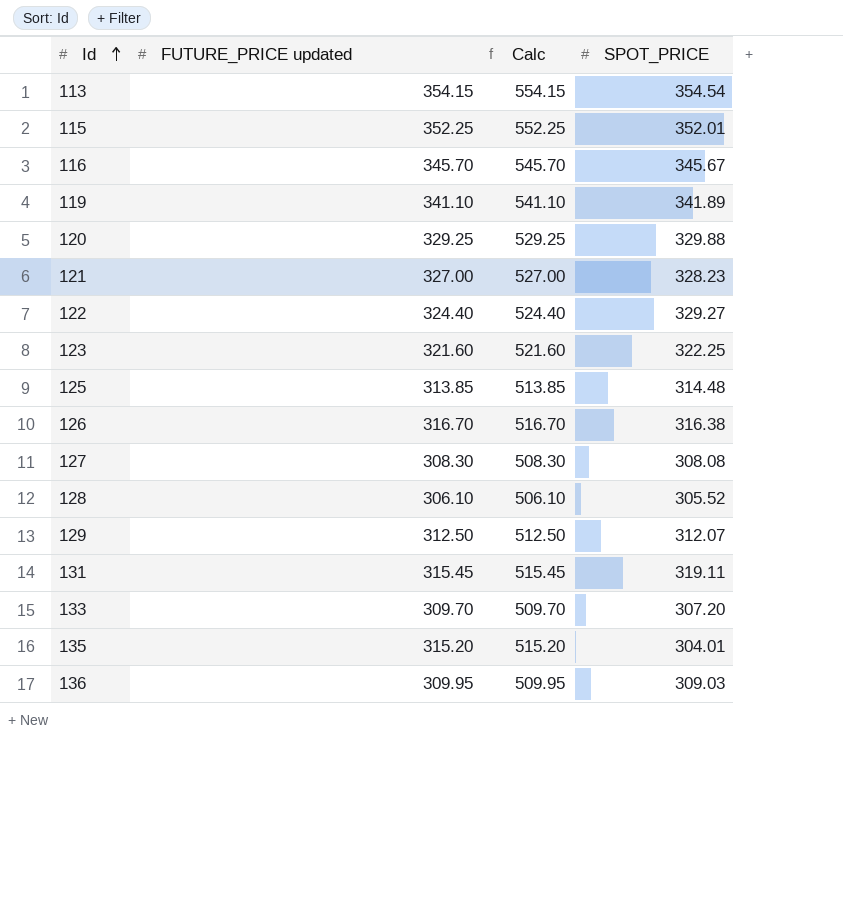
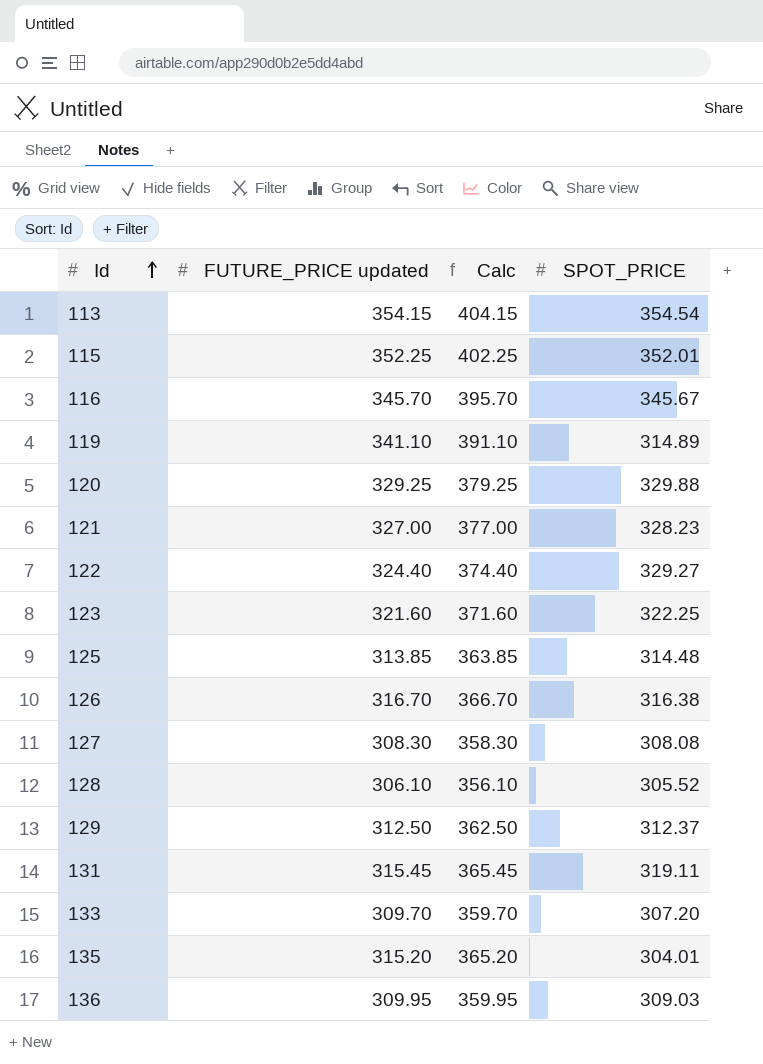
column Calc | formula: [FUTURE_PRICE updated] + 200 -> [FUTURE_PRICE updated] + 50
119 | SPOT_PRICE: 341.89 -> 314.89
129 | SPOT_PRICE: 312.07 -> 312.37

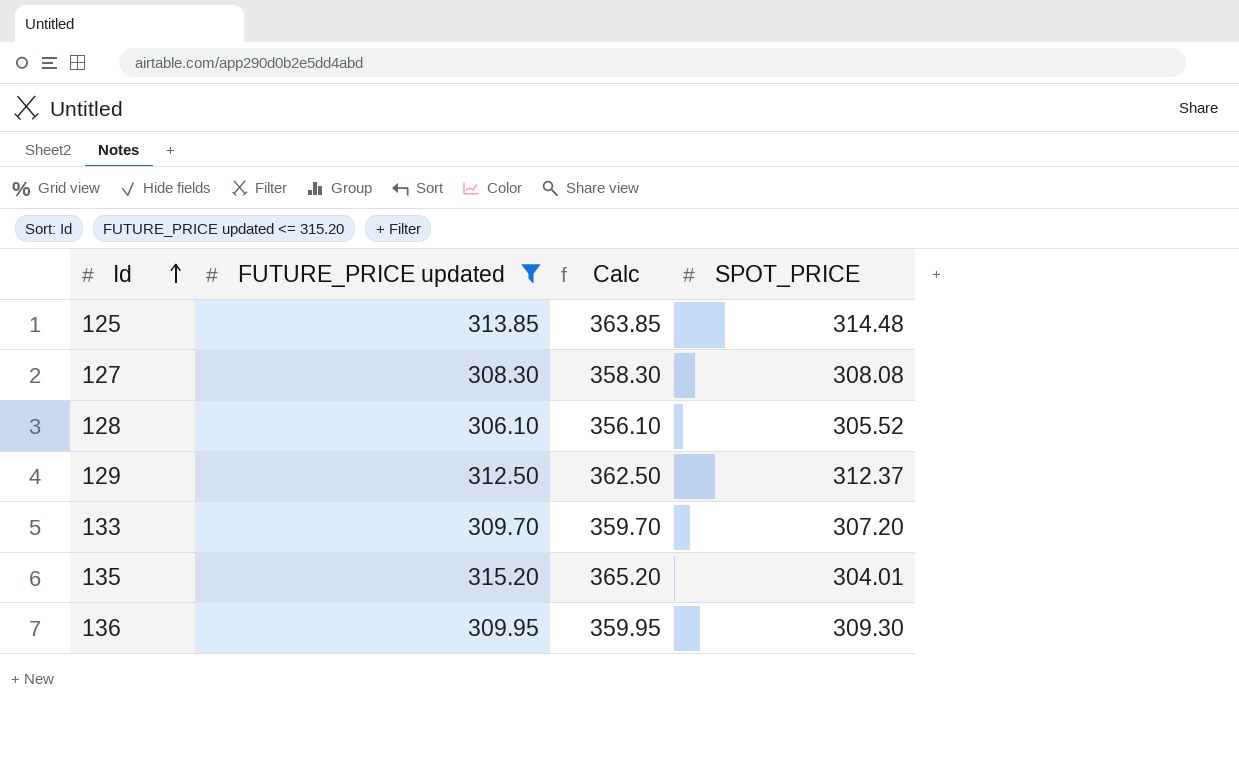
filter: none -> FUTURE_PRICE updated <= 315.20
136 | SPOT_PRICE: 309.03 -> 309.30

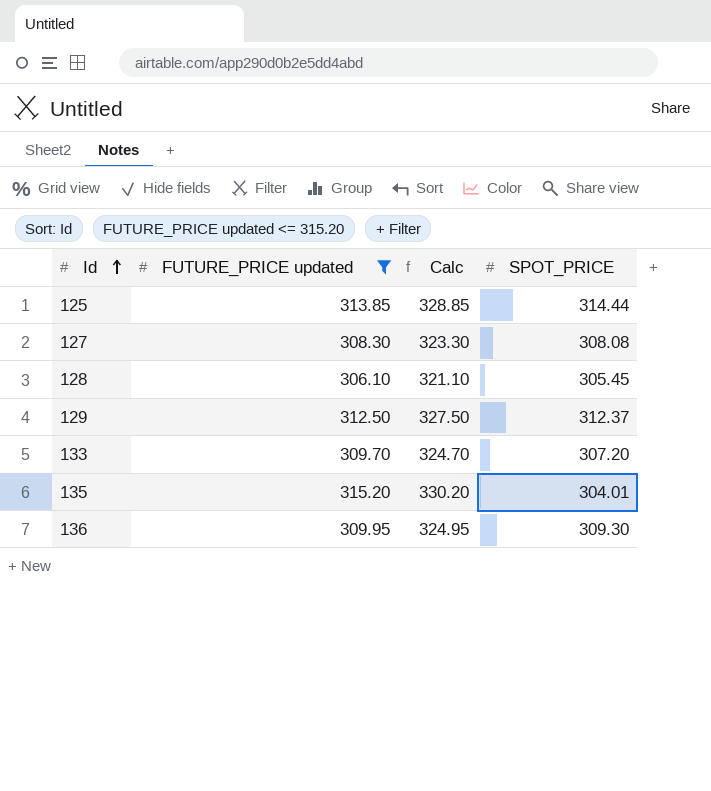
column Calc | formula: [FUTURE_PRICE updated] + 50 -> [FUTURE_PRICE updated] + 15
125 | SPOT_PRICE: 314.48 -> 314.44
128 | SPOT_PRICE: 305.52 -> 305.45

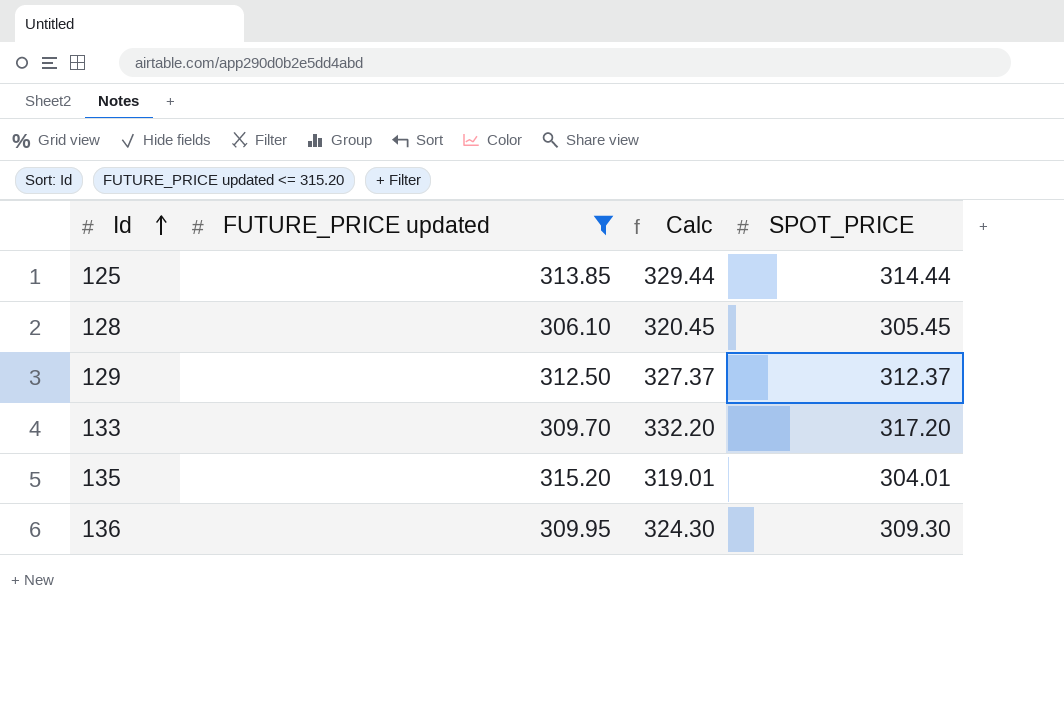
column Calc | formula: [FUTURE_PRICE updated] + 15 -> [SPOT_PRICE] + 15
row 127: 308.30 | 323.30 | 308.08 -> none
133 | SPOT_PRICE: 307.20 -> 317.20

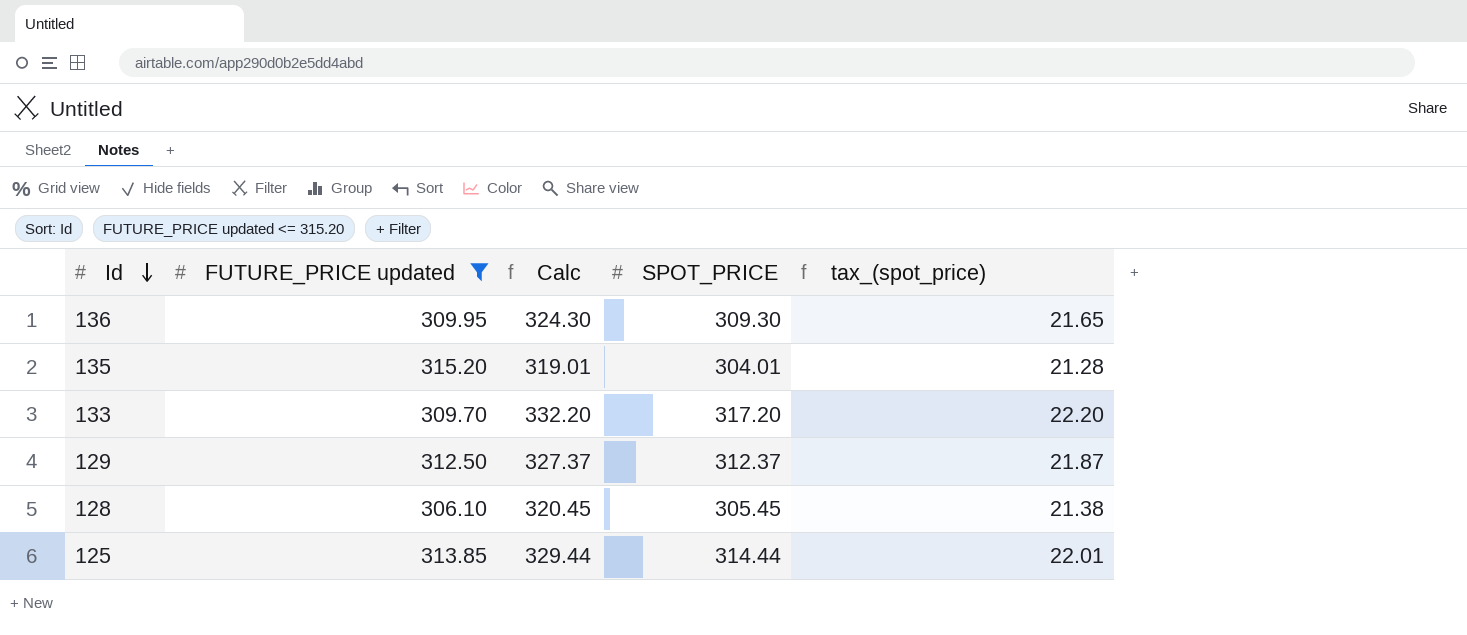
row order: Id ascending -> Id descending
column tax_(spot_price) | formula: none -> [SPOT_PRICE] * 0.07

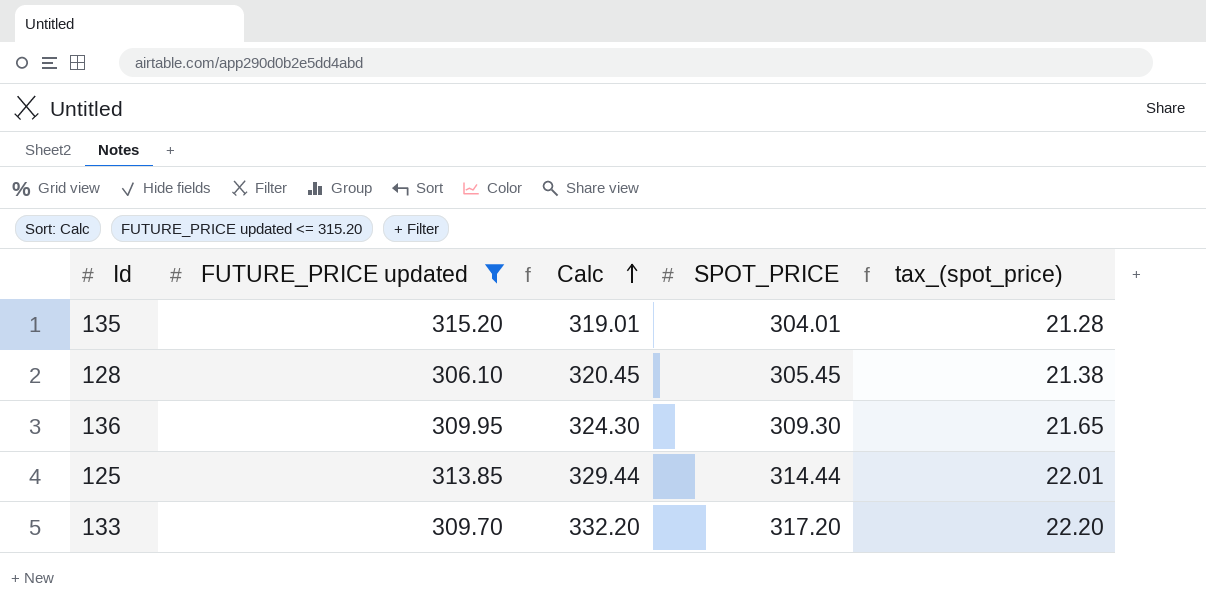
row order: Id descending -> Calc ascending
row 129: 312.50 | 327.37 | 312.37 | 21.87 -> none

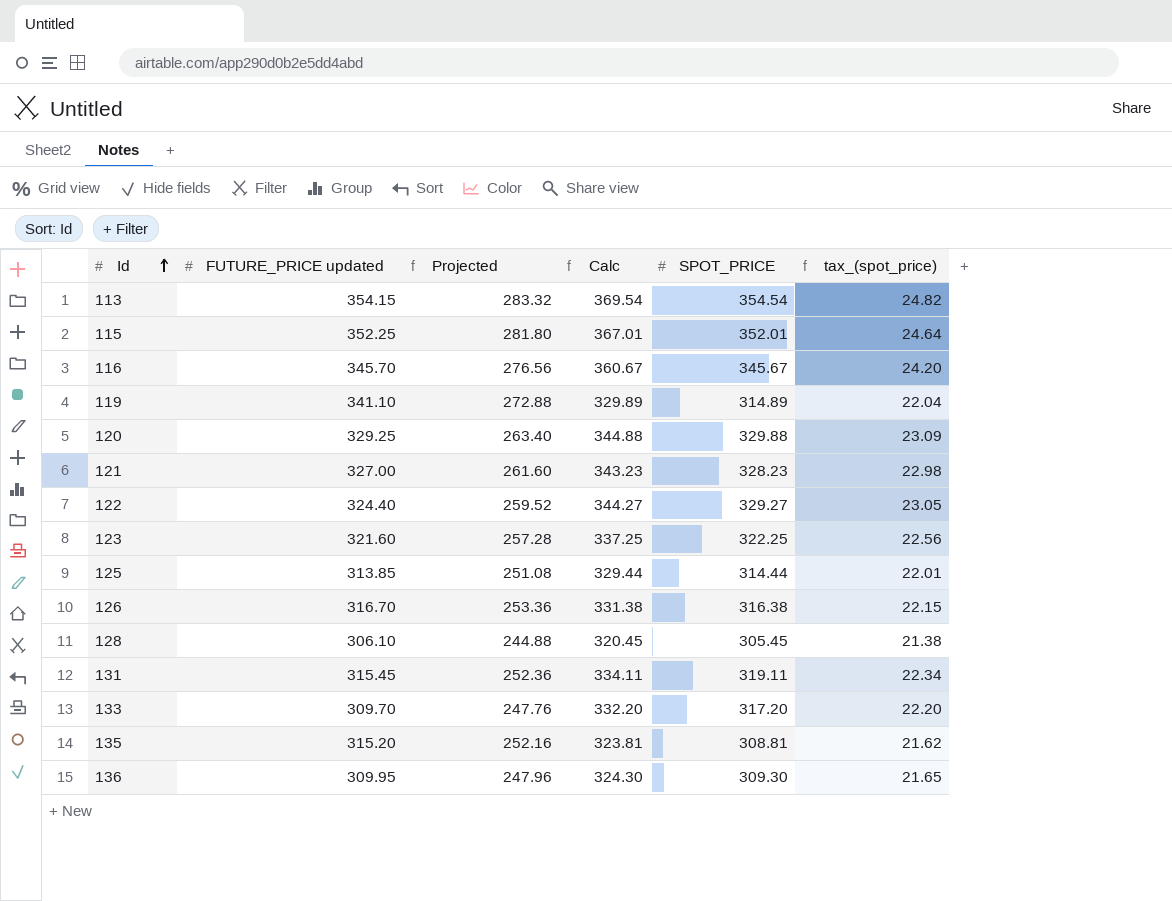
filter: FUTURE_PRICE updated <= 315.20 -> none
row order: Calc ascending -> Id ascending
column Projected | formula: none -> [FUTURE_PRICE updated] * 0.8
135 | Calc: 319.01 -> 323.81
135 | SPOT_PRICE: 304.01 -> 308.81
135 | tax_(spot_price): 21.28 -> 21.62

